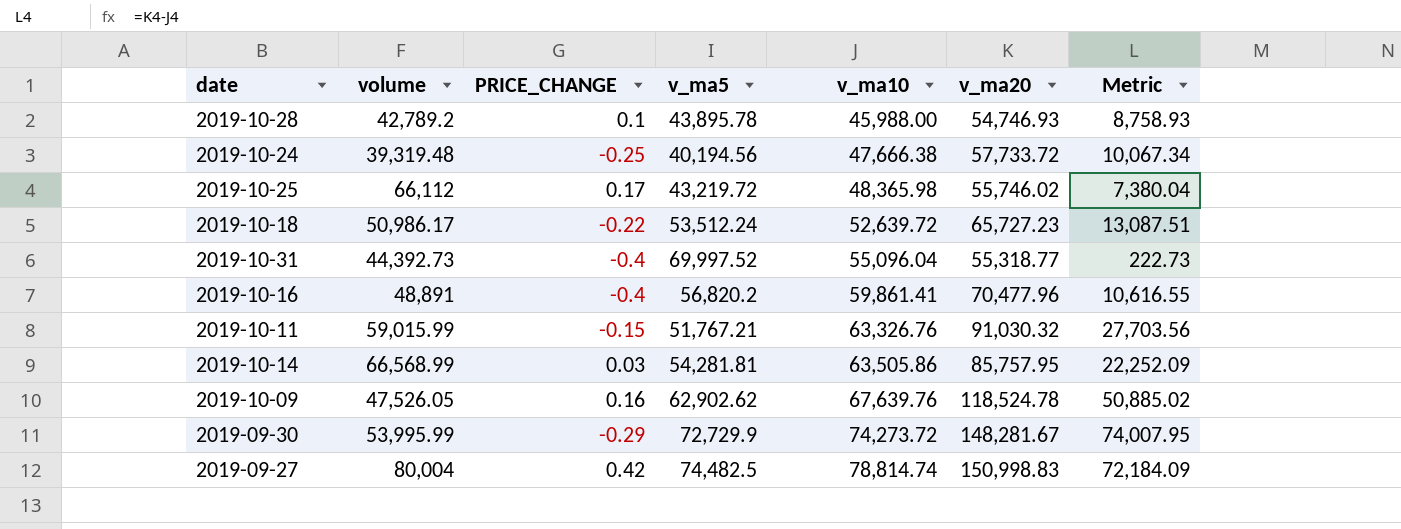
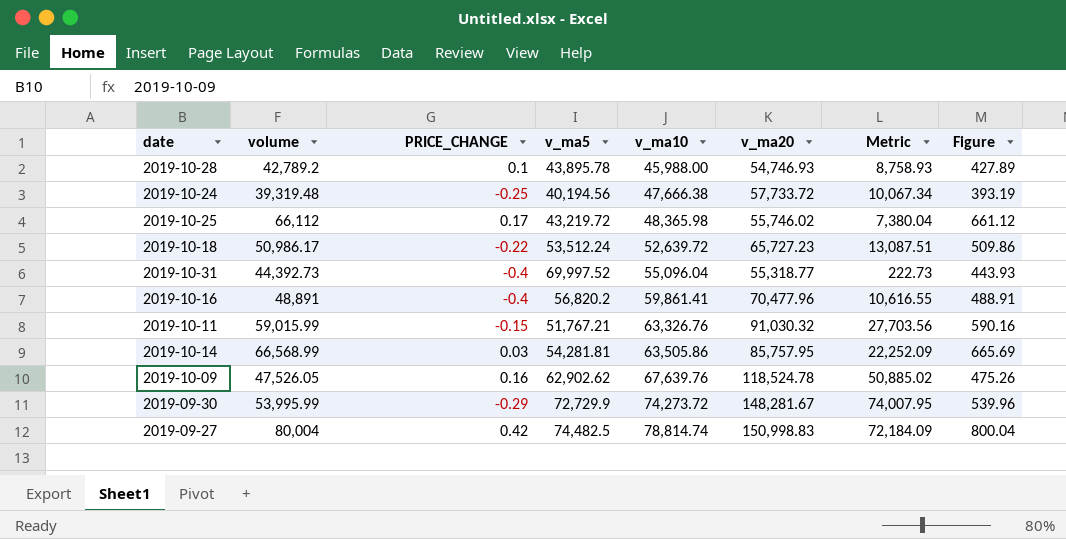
column Figure | formula: none -> [volume] * 0.01

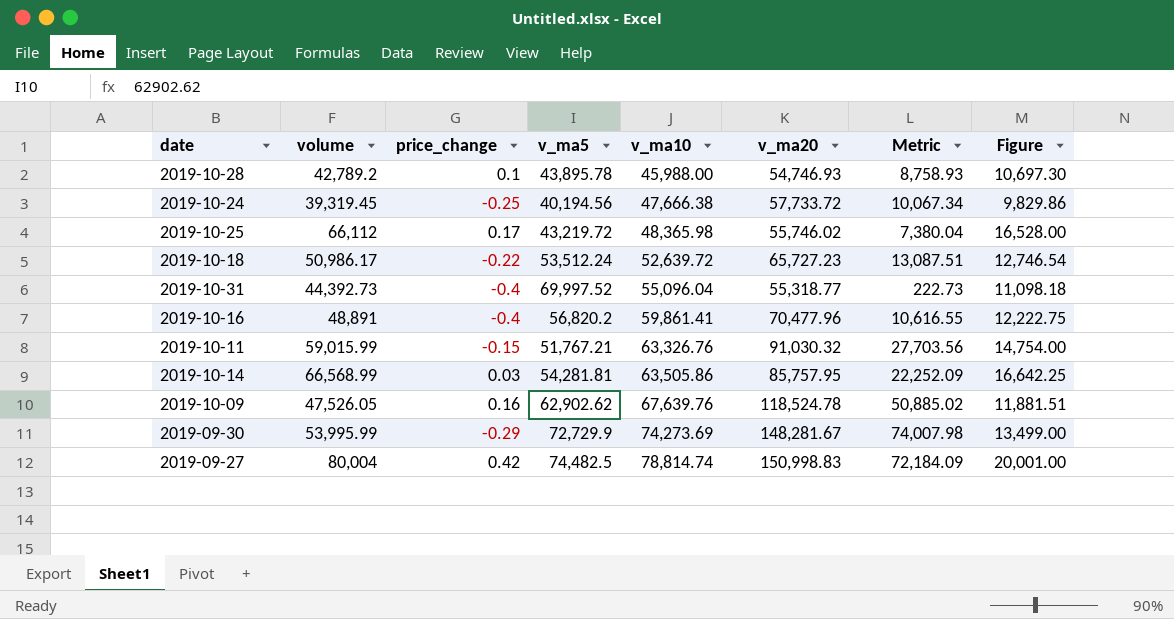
column name: PRICE_CHANGE -> price_change
column Figure | formula: [volume] * 0.01 -> [volume] * 0.25
2019-10-24 | volume: 39,319.48 -> 39,319.45
2019-09-30 | v_ma10: 74,273.72 -> 74,273.69
2019-09-30 | Metric: 74,007.95 -> 74,007.98

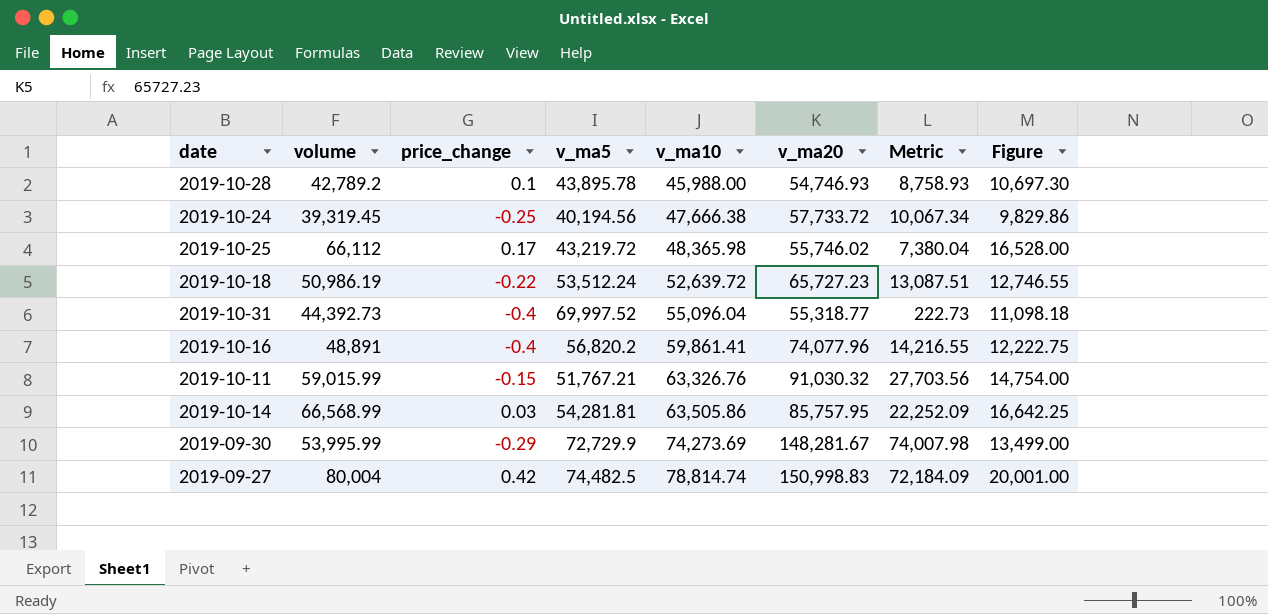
row 2019-10-09: 47,526.05 | 0.16 | 62,902.62 | 67,639.76 | 118,524.78 | 50,885.02 | 11,881.51 -> none
2019-10-18 | volume: 50,986.17 -> 50,986.19
2019-10-18 | Figure: 12,746.54 -> 12,746.55
2019-10-16 | v_ma20: 70,477.96 -> 74,077.96
2019-10-16 | Metric: 10,616.55 -> 14,216.55

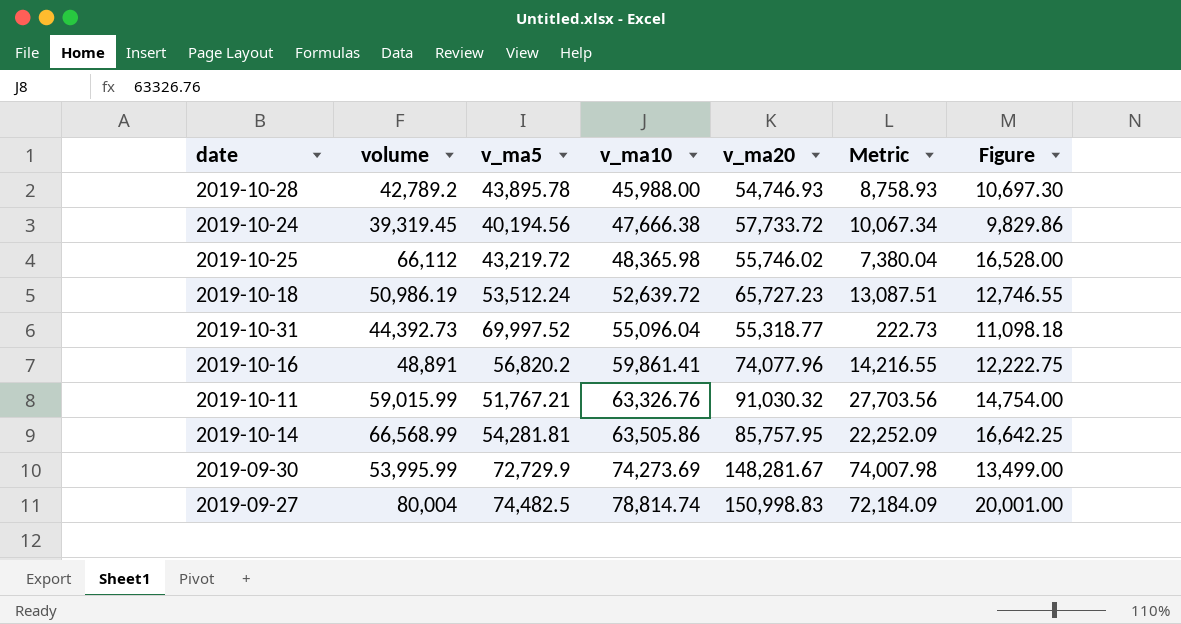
column price_change | position: 3 -> none

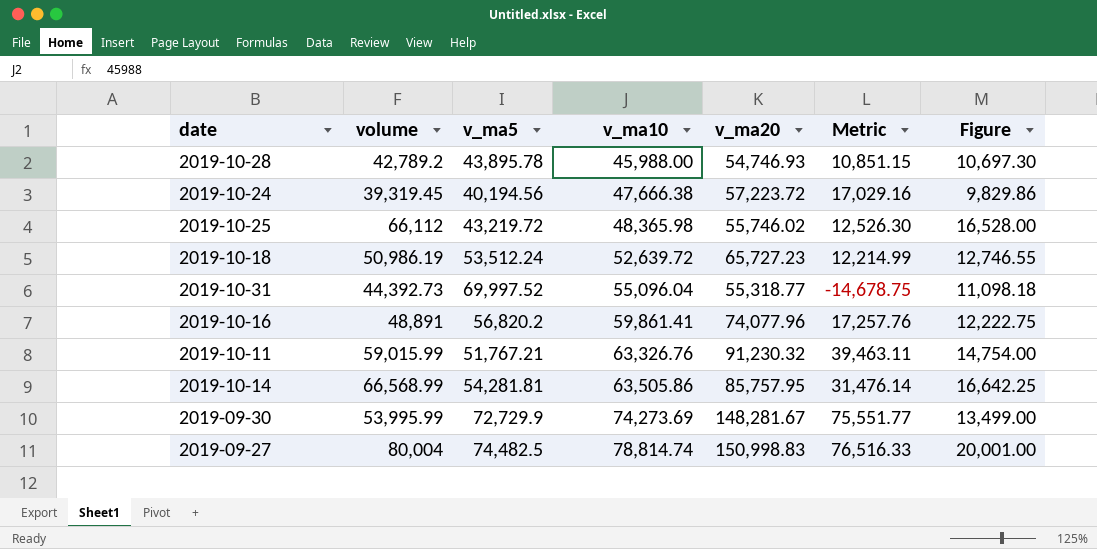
column Metric | formula: [v_ma20] - [v_ma10] -> [v_ma20] - [v_ma5]
2019-10-24 | v_ma20: 57,733.72 -> 57,223.72
2019-10-11 | v_ma20: 91,030.32 -> 91,230.32

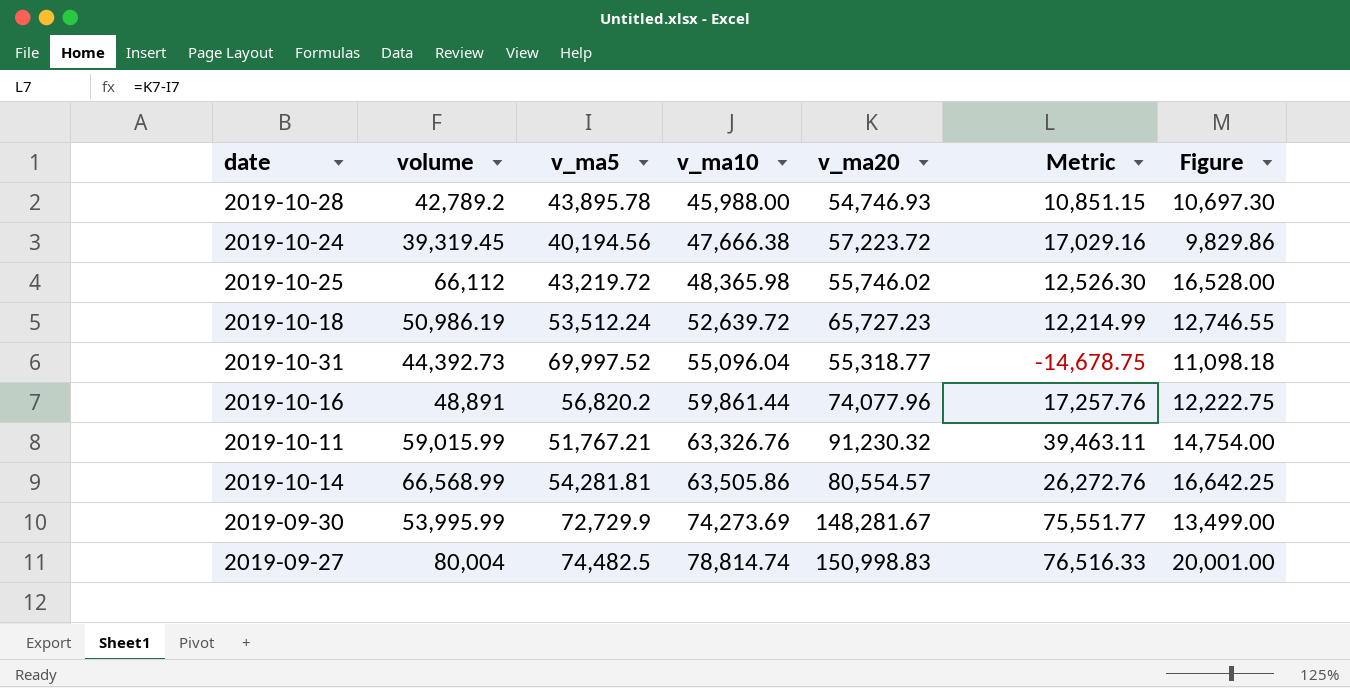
2019-10-16 | v_ma10: 59,861.41 -> 59,861.44
2019-10-14 | v_ma20: 85,757.95 -> 80,554.57
2019-10-14 | Metric: 31,476.14 -> 26,272.76

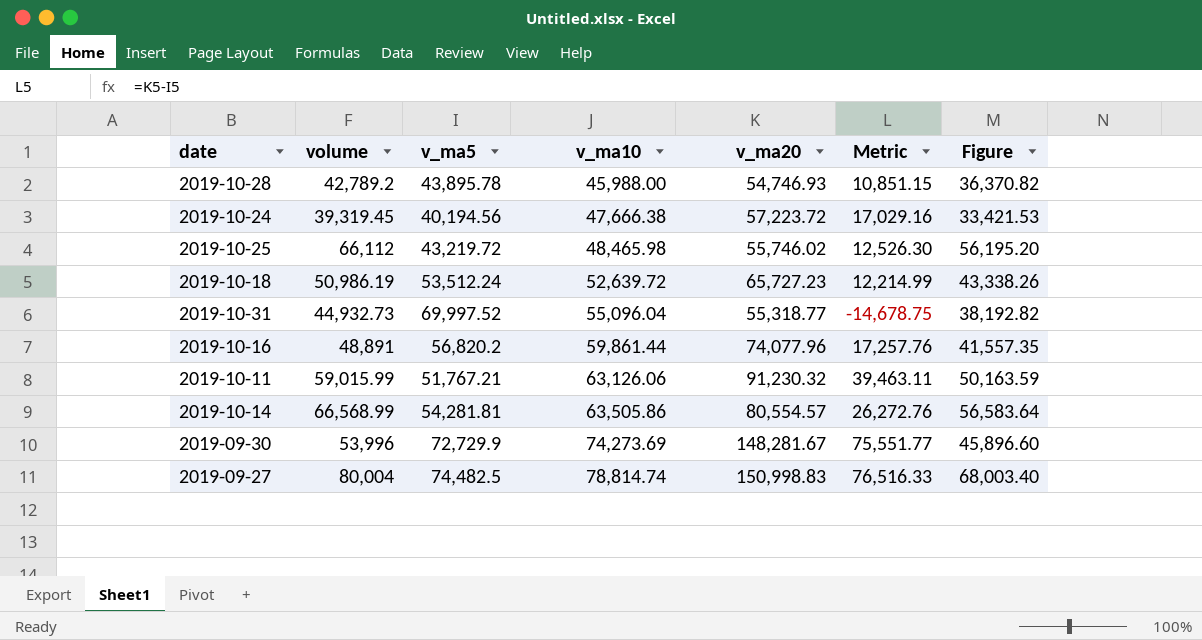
column Figure | formula: [volume] * 0.25 -> [volume] * 0.85
2019-10-25 | v_ma10: 48,365.98 -> 48,465.98
2019-10-31 | volume: 44,392.73 -> 44,932.73
2019-10-11 | v_ma10: 63,326.76 -> 63,126.06
2019-09-30 | volume: 53,995.99 -> 53,996

